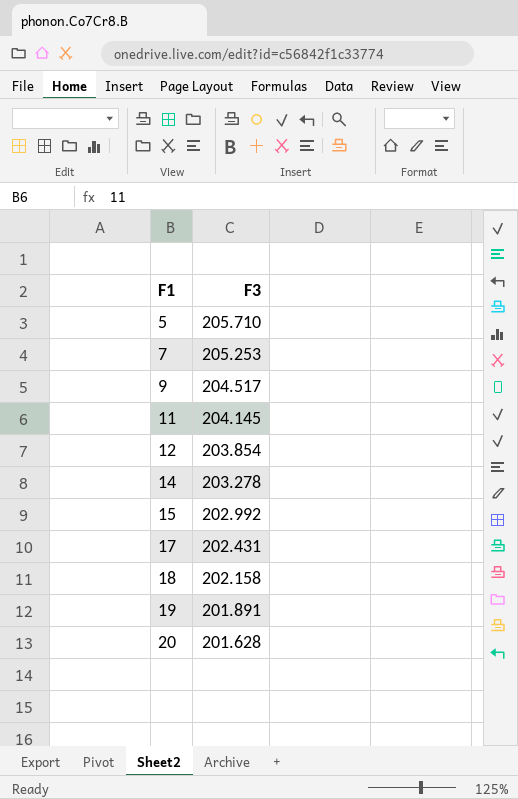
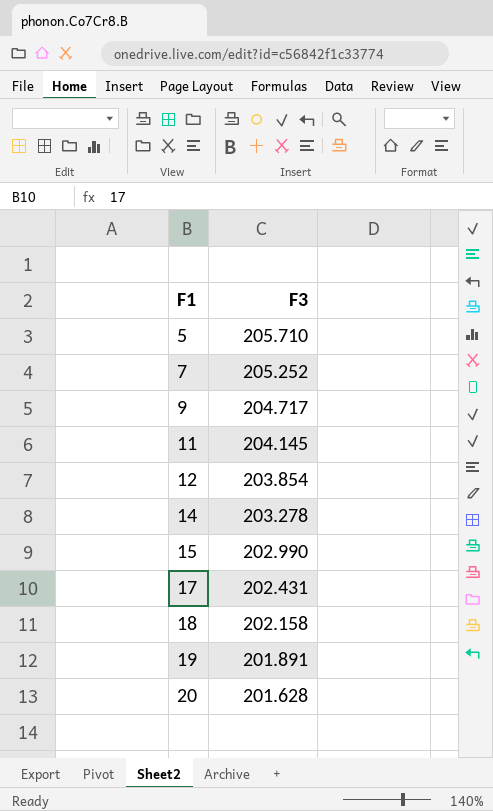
7 | F3: 205.253 -> 205.252
9 | F3: 204.517 -> 204.717
15 | F3: 202.992 -> 202.990

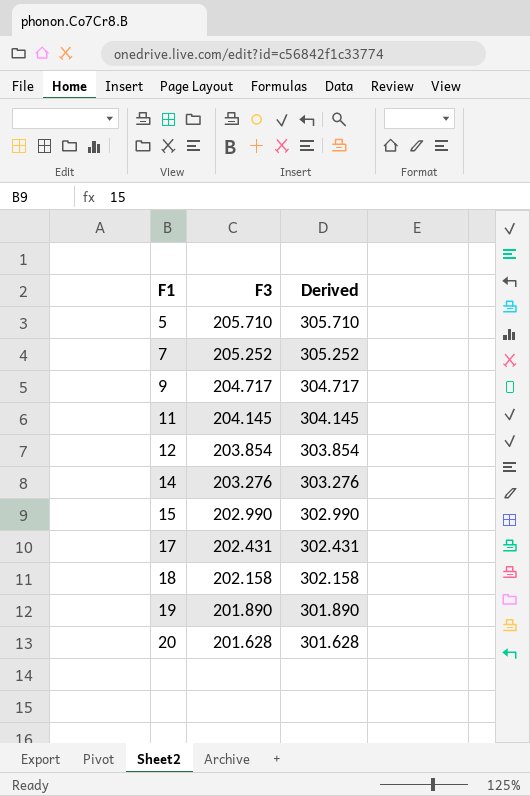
column Derived | formula: none -> [F3] + 100
14 | F3: 203.278 -> 203.276
19 | F3: 201.891 -> 201.890

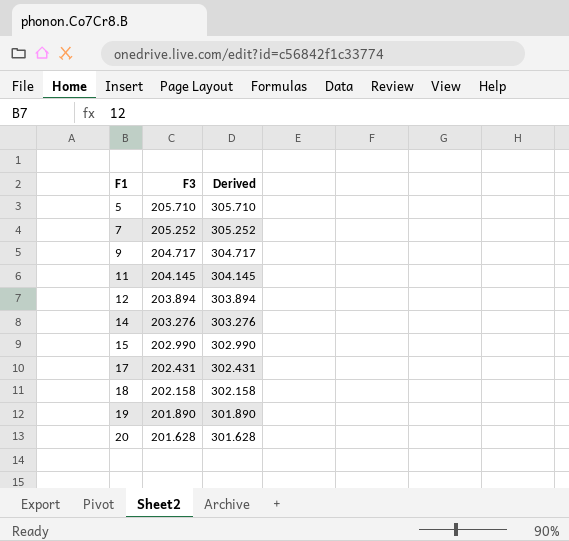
12 | F3: 203.854 -> 203.894
12 | Derived: 303.854 -> 303.894

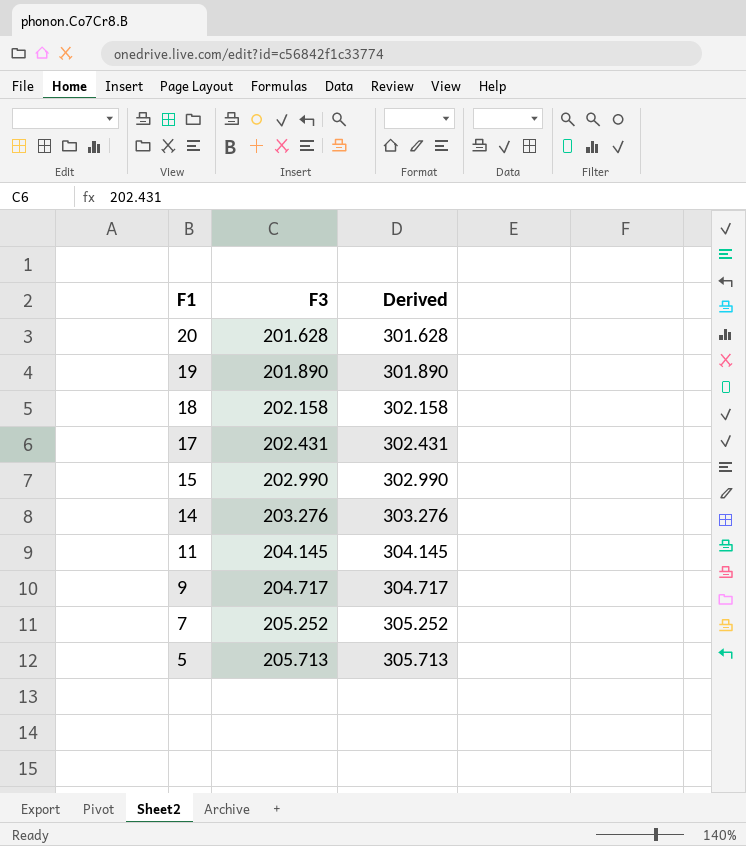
row order: F1 ascending -> F1 descending
row 12: 203.894 | 303.894 -> none
5 | F3: 205.710 -> 205.713
5 | Derived: 305.710 -> 305.713

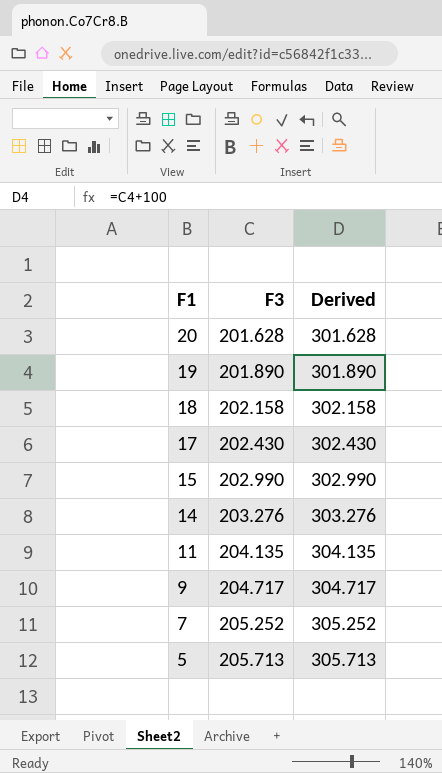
17 | F3: 202.431 -> 202.430
17 | Derived: 302.431 -> 302.430
11 | F3: 204.145 -> 204.135
11 | Derived: 304.145 -> 304.135

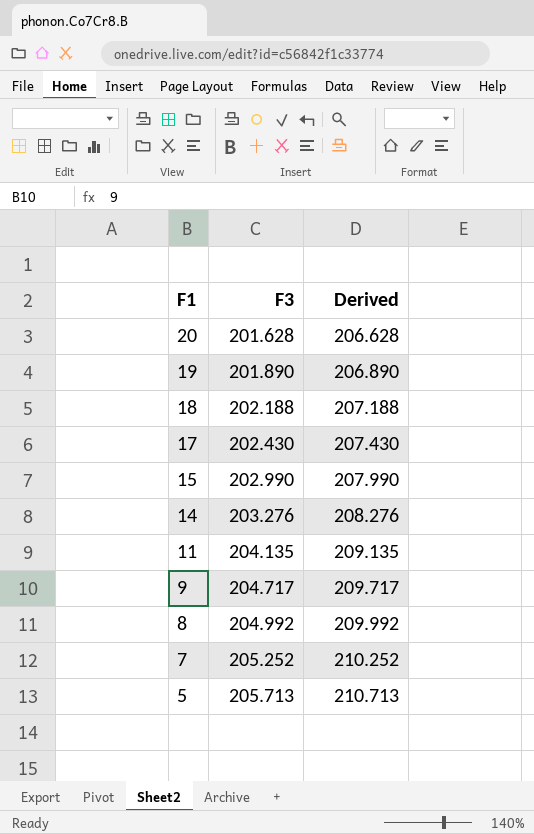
column Derived | formula: [F3] + 100 -> [F3] + 5
18 | F3: 202.158 -> 202.188
row 8: none -> 204.992 | 209.992

